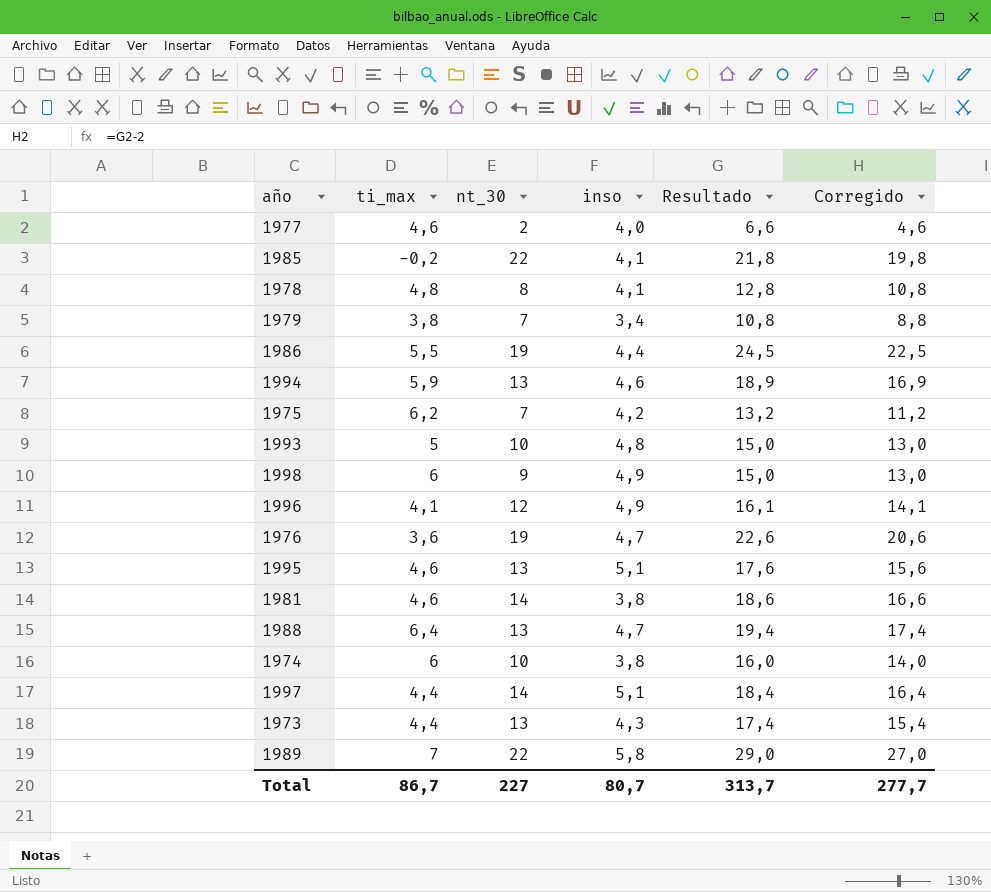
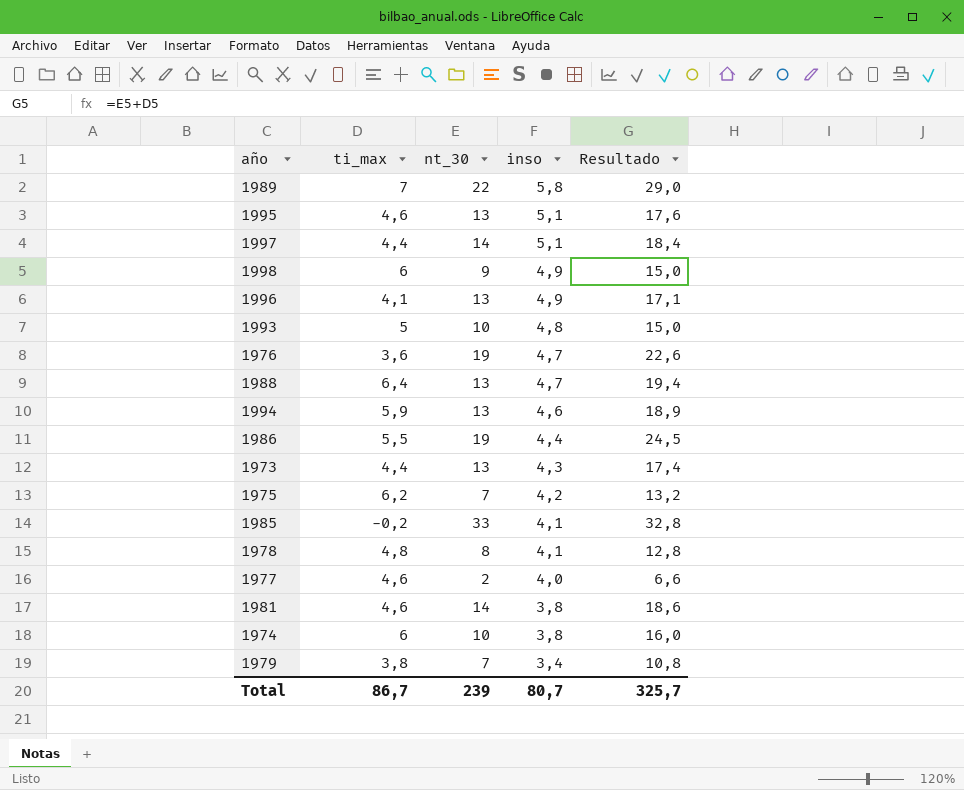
row order: none -> inso descending
column Corregido | formula: [Resultado] - 2 -> none
1996 | nt_30: 12 -> 13
1996 | Resultado: 16,1 -> 17,1
1985 | nt_30: 22 -> 33
1985 | Resultado: 21,8 -> 32,8
Total | nt_30: 227 -> 239
Total | Resultado: 313,7 -> 325,7

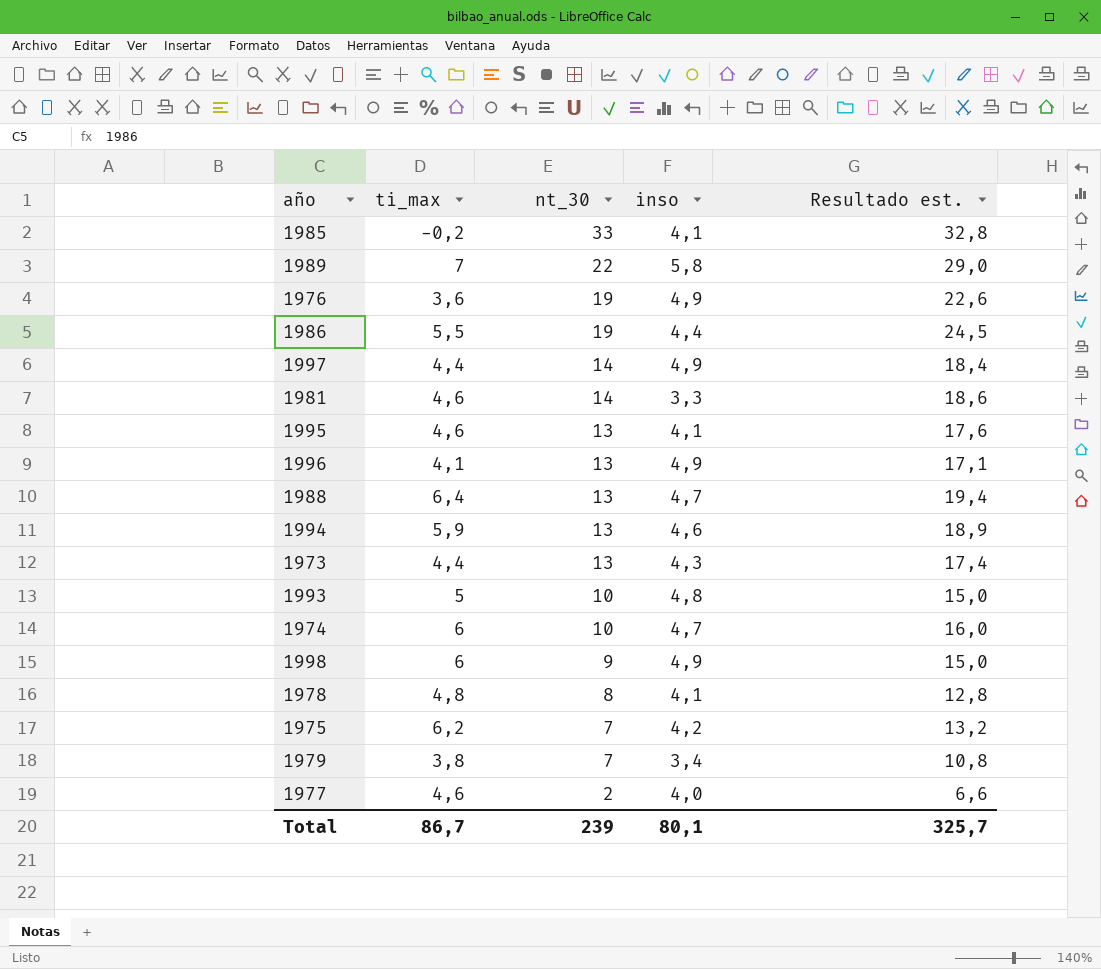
row order: inso descending -> nt_30 descending
column name: Resultado -> Resultado est.
1976 | inso: 4,7 -> 4,9
1997 | inso: 5,1 -> 4,9
1981 | inso: 3,8 -> 3,3
1995 | inso: 5,1 -> 4,1
1974 | inso: 3,8 -> 4,7
Total | inso: 80,7 -> 80,1

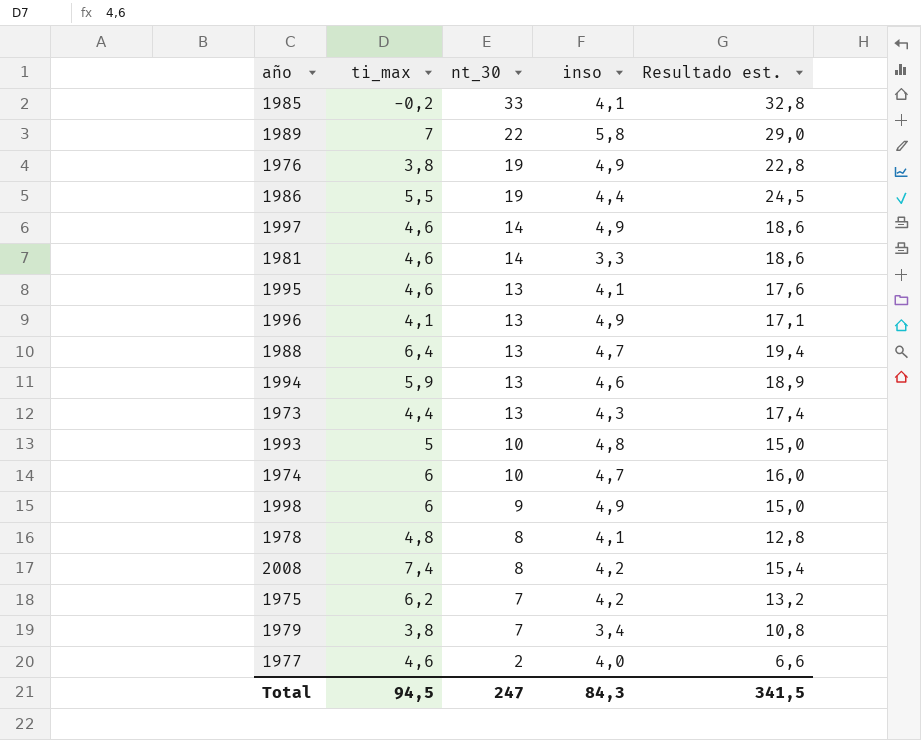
1976 | ti_max: 3,6 -> 3,8
1976 | Resultado est.: 22,6 -> 22,8
1997 | ti_max: 4,4 -> 4,6
1997 | Resultado est.: 18,4 -> 18,6
row 2008: none -> 7,4 | 8 | 4,2 | 15,4
Total | ti_max: 86,7 -> 94,5
Total | nt_30: 239 -> 247
Total | inso: 80,1 -> 84,3
Total | Resultado est.: 325,7 -> 341,5

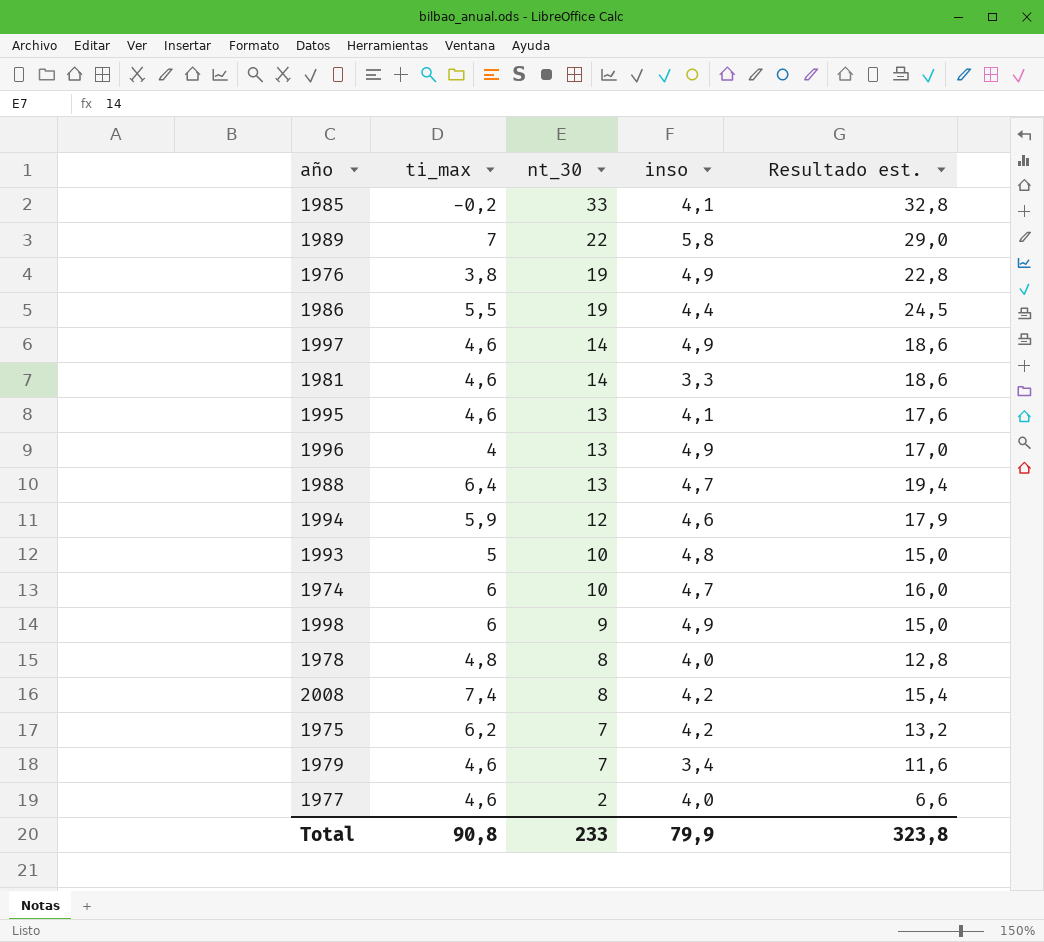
row 1973: 4,4 | 13 | 4,3 | 17,4 -> none
1996 | ti_max: 4,1 -> 4
1996 | Resultado est.: 17,1 -> 17,0
1994 | nt_30: 13 -> 12
1994 | Resultado est.: 18,9 -> 17,9
1978 | inso: 4,1 -> 4,0
1979 | ti_max: 3,8 -> 4,6
1979 | Resultado est.: 10,8 -> 11,6
Total | ti_max: 94,5 -> 90,8
Total | nt_30: 247 -> 233
Total | inso: 84,3 -> 79,9
Total | Resultado est.: 341,5 -> 323,8

